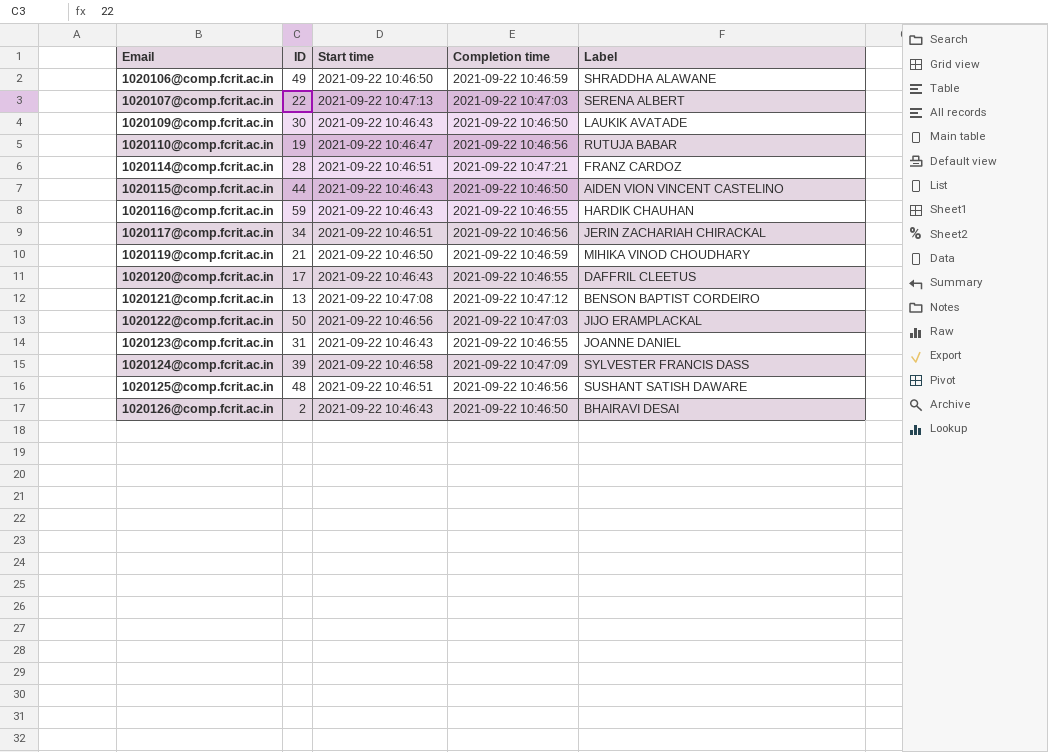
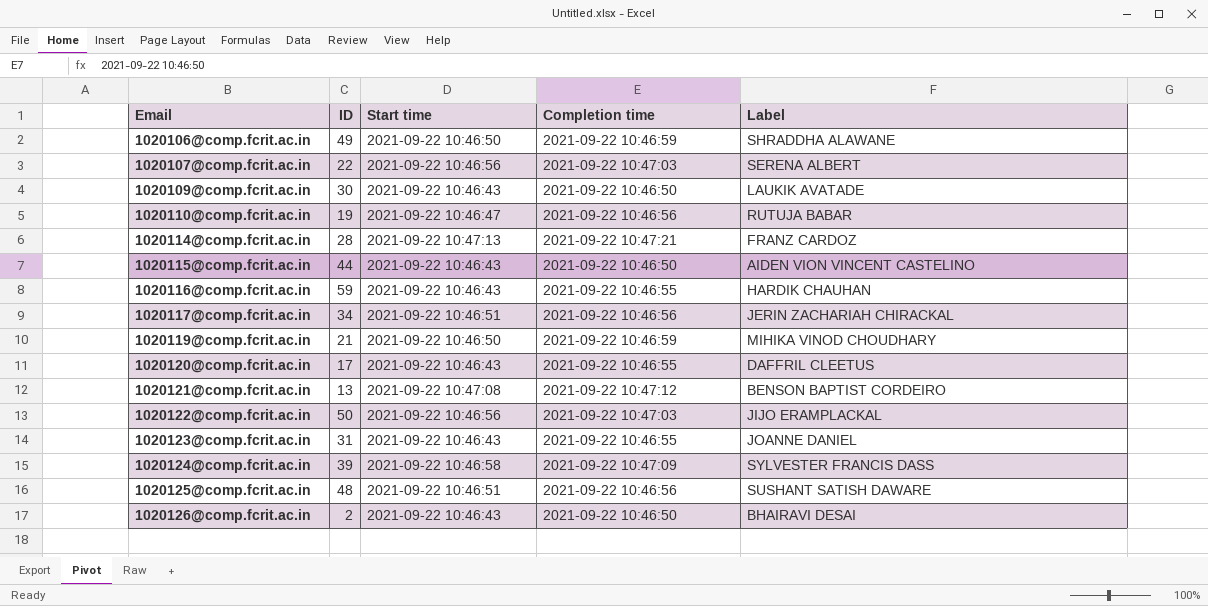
1020107@comp.fcrit.ac.in | Start time: 2021-09-22 10:47:13 -> 2021-09-22 10:46:56
1020114@comp.fcrit.ac.in | Start time: 2021-09-22 10:46:51 -> 2021-09-22 10:47:13

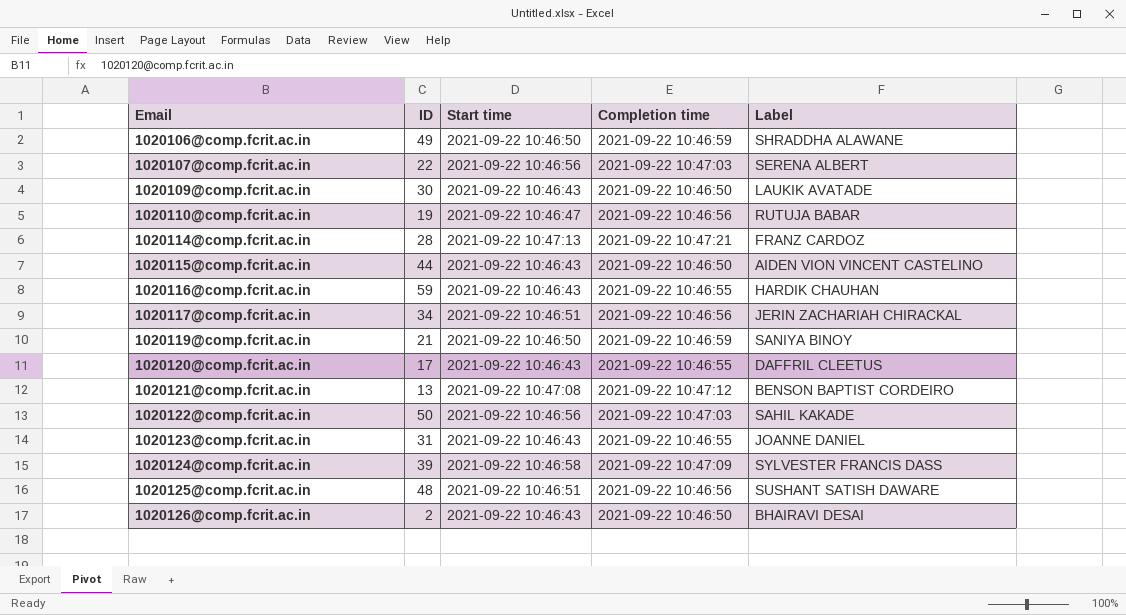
1020119@comp.fcrit.ac.in | Label: MIHIKA VINOD CHOUDHARY -> SANIYA BINOY
1020122@comp.fcrit.ac.in | Label: JIJO ERAMPLACKAL -> SAHIL KAKADE

